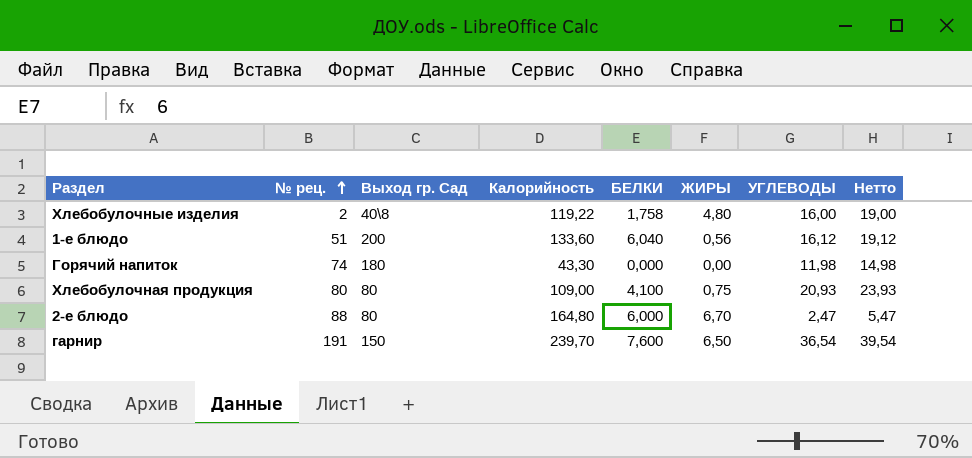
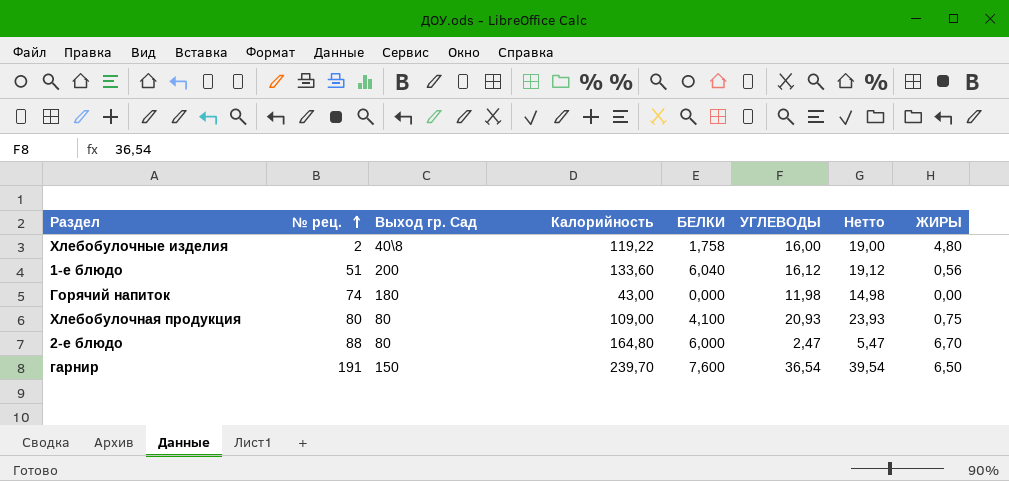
column ЖИРЫ | position: 6 -> 8
Горячий напиток | Калорийность: 43,30 -> 43,00

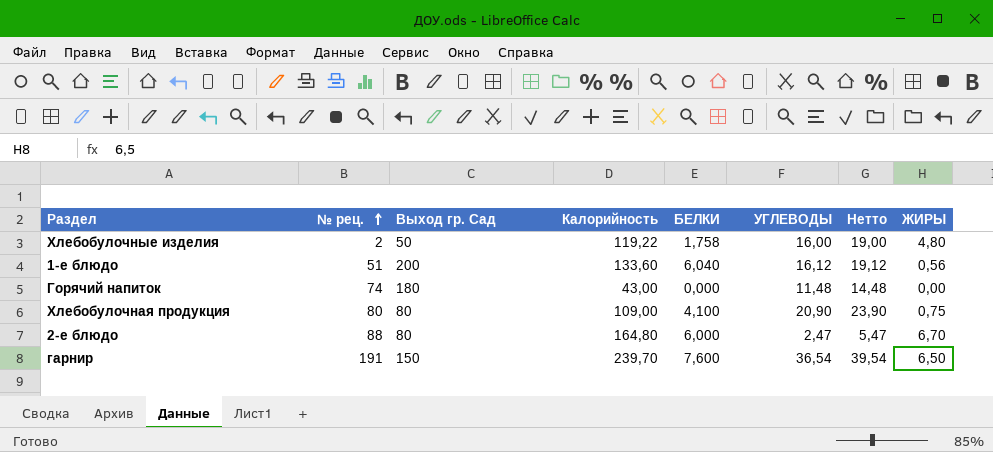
Хлебобулочные изделия | Выход гр. Сад: 40\8 -> 50
Горячий напиток | УГЛЕВОДЫ: 11,98 -> 11,48
Горячий напиток | Нетто: 14,98 -> 14,48
Хлебобулочная продукция | УГЛЕВОДЫ: 20,93 -> 20,90
Хлебобулочная продукция | Нетто: 23,93 -> 23,90

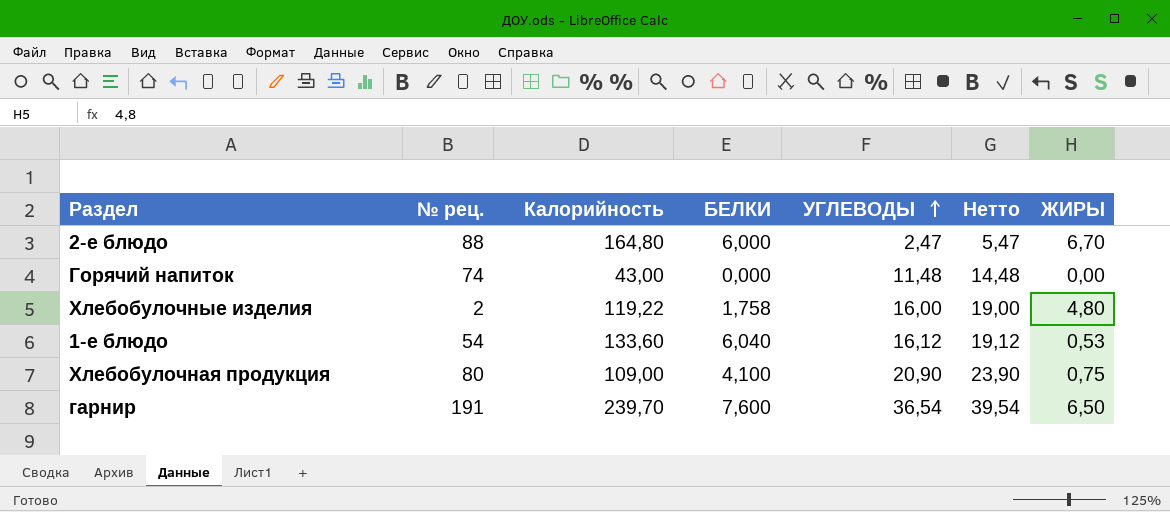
row order: № рец. ascending -> УГЛЕВОДЫ ascending
column Выход гр. Сад | position: 3 -> none
1-е блюдо | № рец.: 51 -> 54
1-е блюдо | ЖИРЫ: 0,56 -> 0,53

